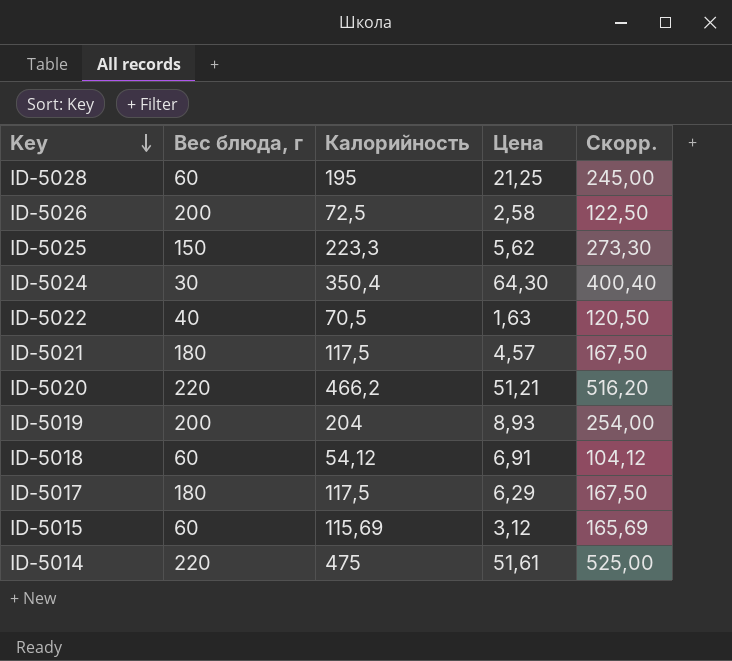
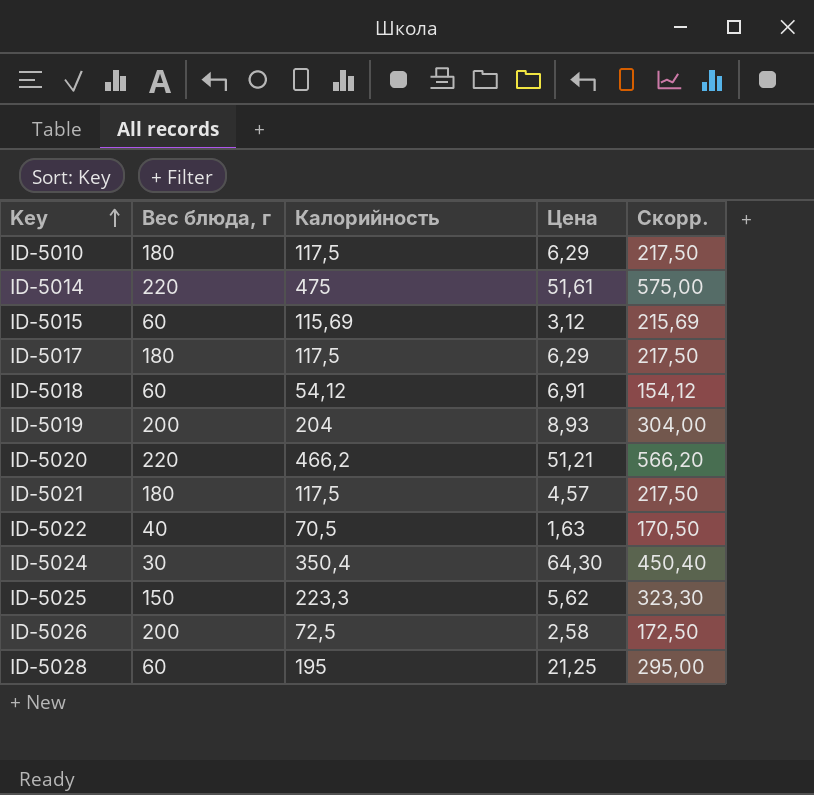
row order: Key descending -> Key ascending
column Скорр. | formula: [Калорийность] + 50 -> [Калорийность] + 100
row ID-5010: none -> 180 | 117,5 | 6,29 | 217,50

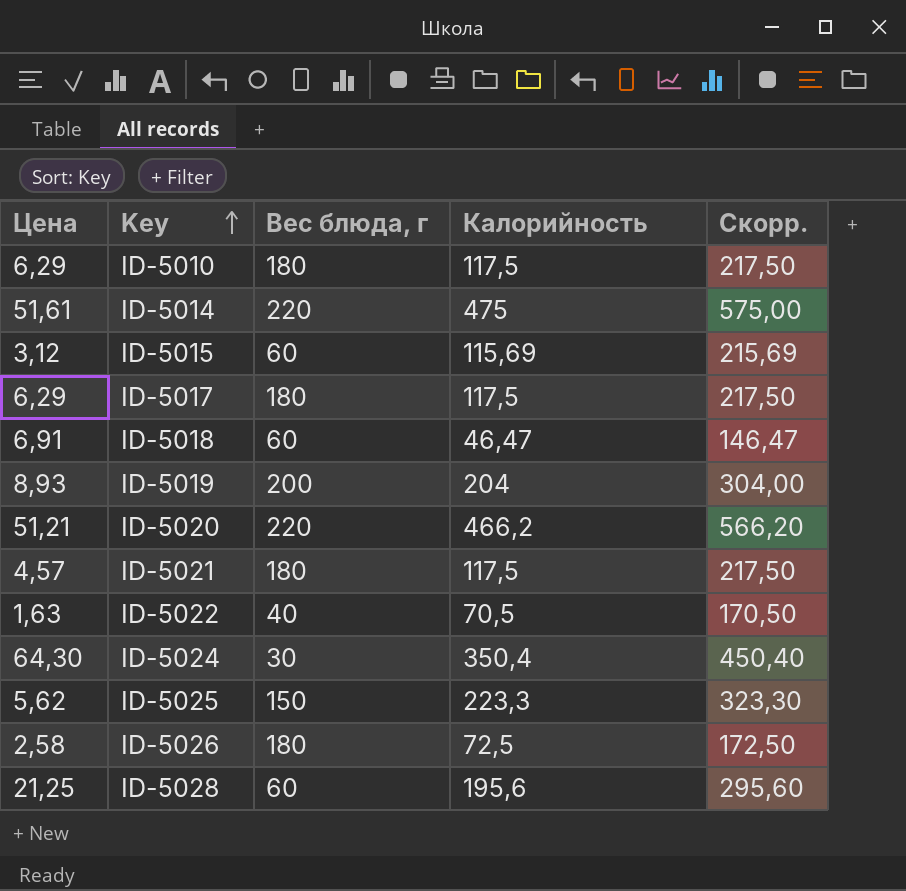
column Цена | position: 4 -> 1
ID-5018 | Калорийность: 54,12 -> 46,47
ID-5018 | Скорр.: 154,12 -> 146,47
ID-5026 | Вес блюда, г: 200 -> 180
ID-5028 | Калорийность: 195 -> 195,6
ID-5028 | Скорр.: 295,00 -> 295,60

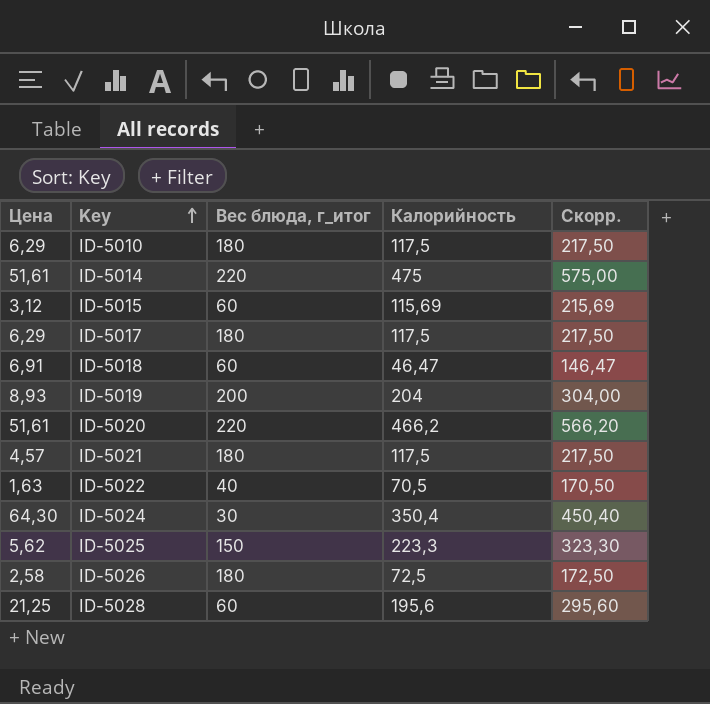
column name: Вес блюда, г -> Вес блюда, г_итог
ID-5020 | Цена: 51,21 -> 51,61

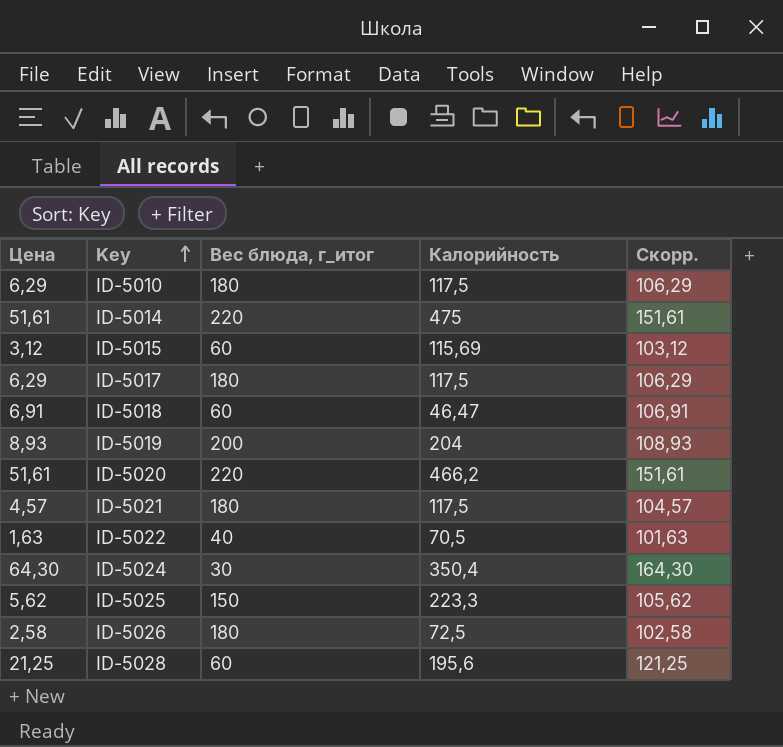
column Скорр. | formula: [Калорийность] + 100 -> [Цена] + 100

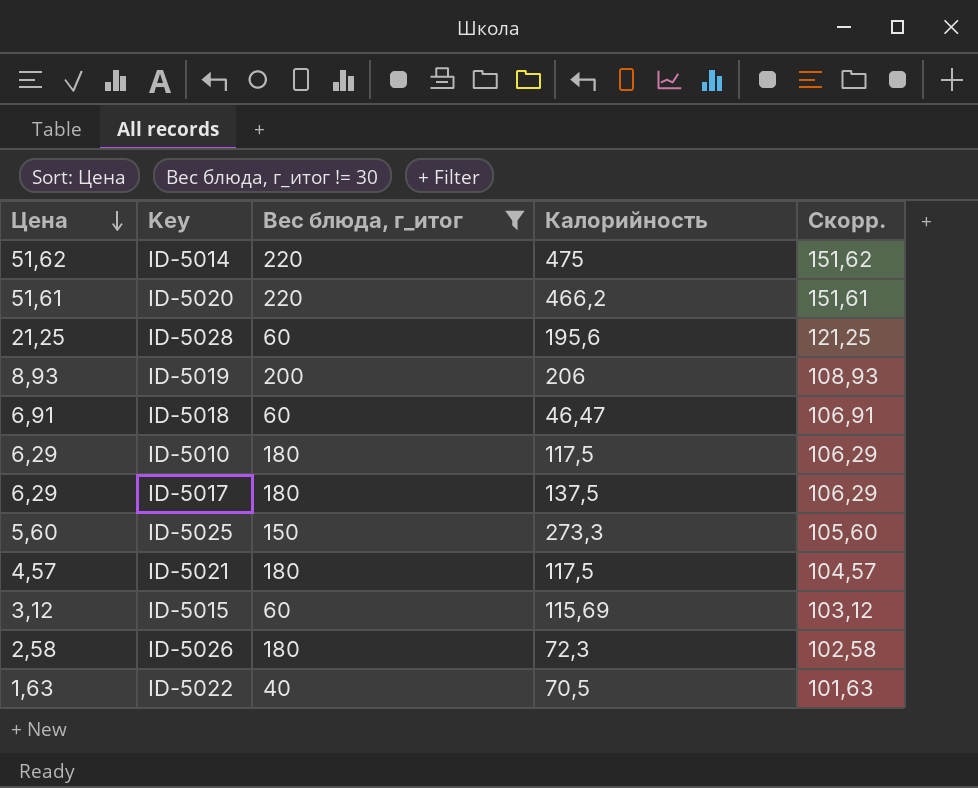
filter: none -> Вес блюда, г_итог != 30
row order: Key ascending -> Цена descending
ID-5014 | Цена: 51,61 -> 51,62
ID-5014 | Скорр.: 151,61 -> 151,62
ID-5019 | Калорийность: 204 -> 206
ID-5017 | Калорийность: 117,5 -> 137,5
ID-5025 | Цена: 5,62 -> 5,60
ID-5025 | Калорийность: 223,3 -> 273,3
ID-5025 | Скорр.: 105,62 -> 105,60
ID-5026 | Калорийность: 72,5 -> 72,3

